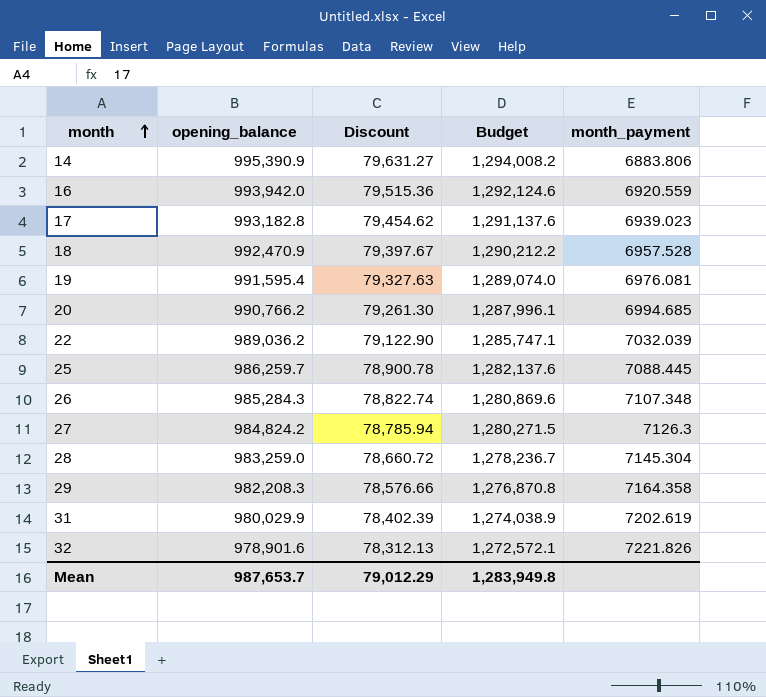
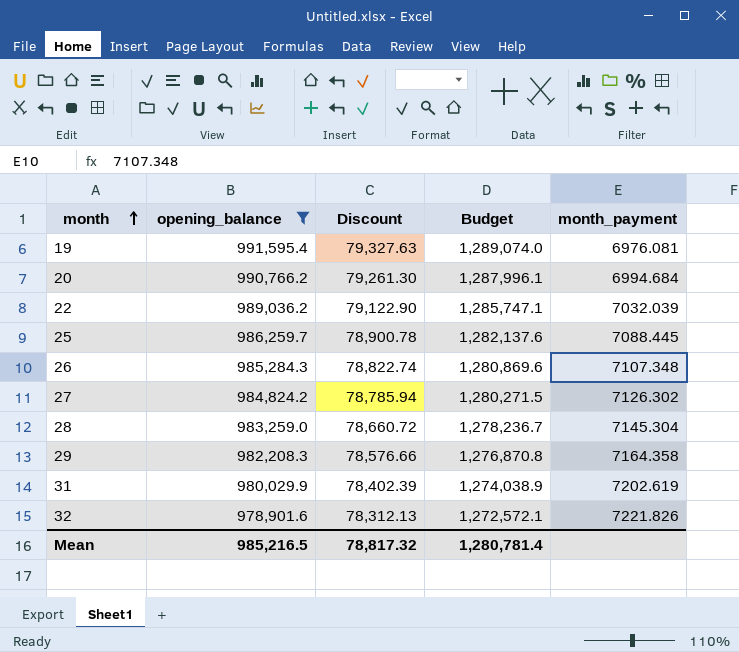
filter: none -> opening_balance <= 991,595.4
20 | month_payment: 6994.685 -> 6994.684
27 | month_payment: 7126.3 -> 7126.302
Mean | opening_balance: 987,653.7 -> 985,216.5
Mean | Discount: 79,012.29 -> 78,817.32
Mean | Budget: 1,283,949.8 -> 1,280,781.4

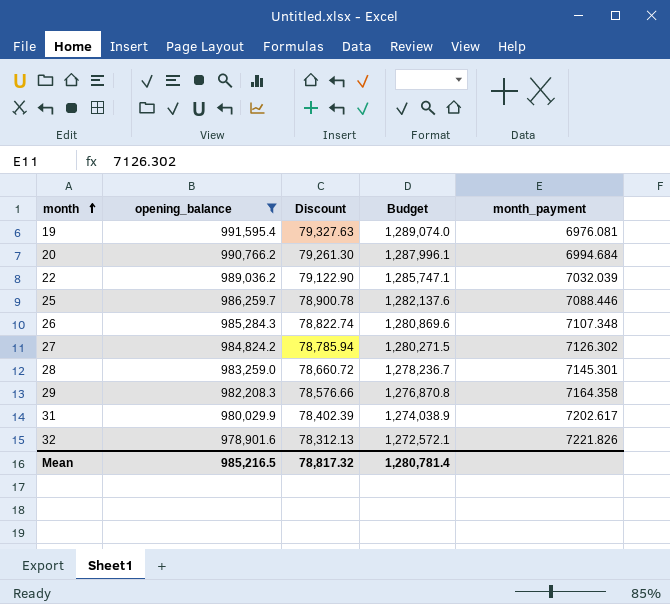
25 | month_payment: 7088.445 -> 7088.446
28 | month_payment: 7145.304 -> 7145.301
31 | month_payment: 7202.619 -> 7202.617

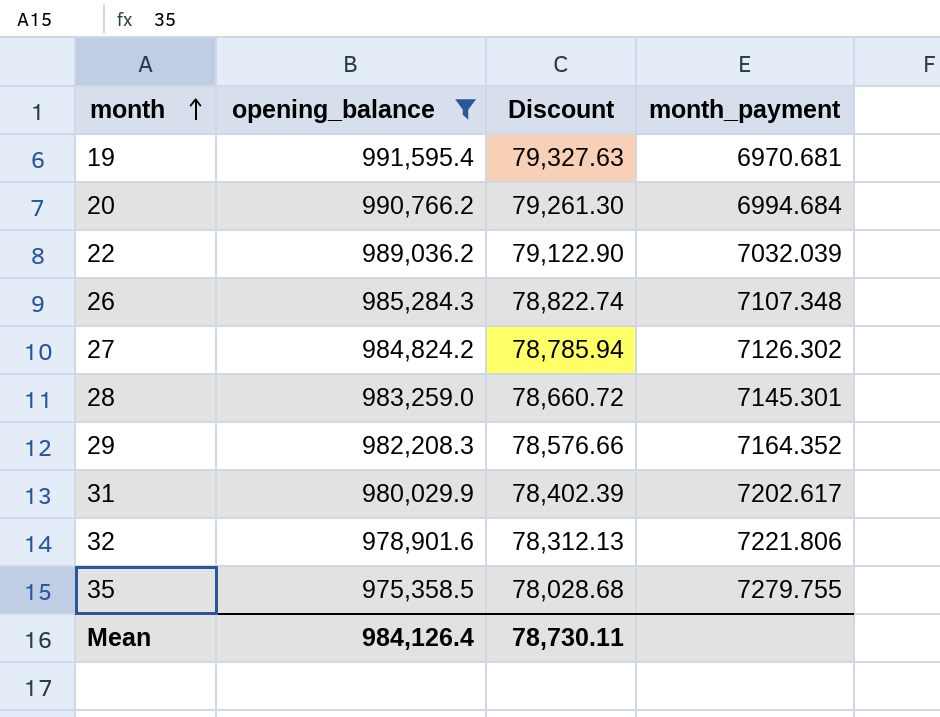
column Budget | formula: [opening_balance] * 1.3 -> none
row 25: 986,259.7 | 78,900.78 | 1,282,137.6 | 7088.446 -> none
19 | month_payment: 6976.081 -> 6970.681
29 | month_payment: 7164.358 -> 7164.352
32 | month_payment: 7221.826 -> 7221.806
row 35: none -> 975,358.5 | 78,028.68 | 7279.755
Mean | opening_balance: 985,216.5 -> 984,126.4
Mean | Discount: 78,817.32 -> 78,730.11

